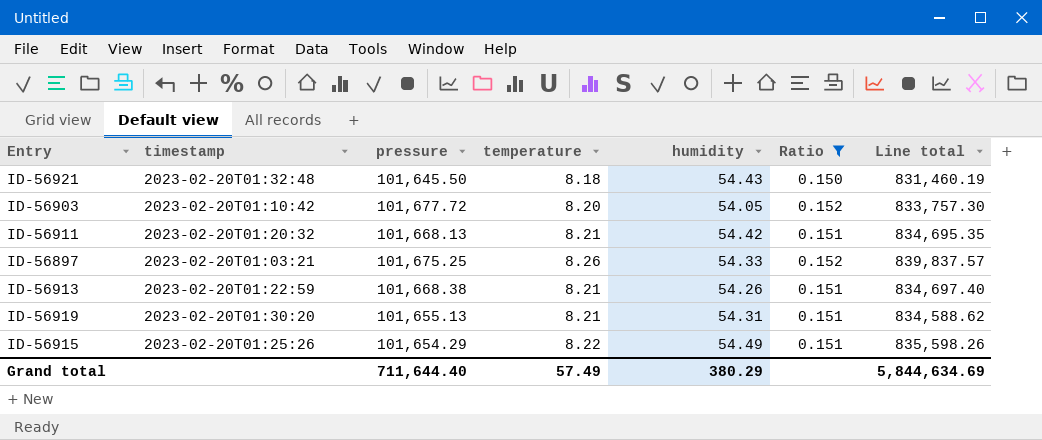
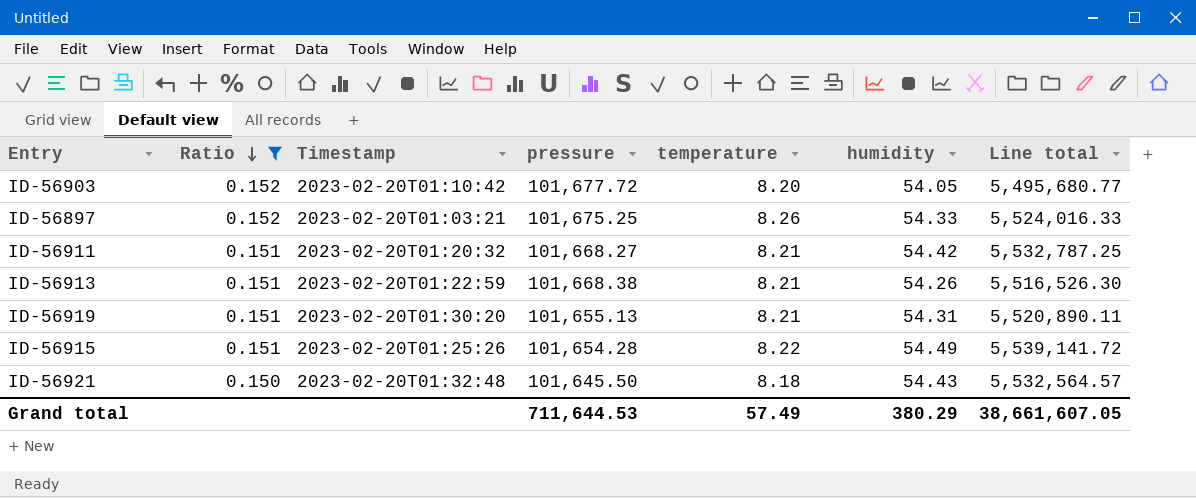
row order: none -> Ratio descending
column Ratio | position: 6 -> 2
column name: timestamp -> Timestamp
column Line total | formula: [pressure] * [temperature] -> [pressure] * [humidity]
ID-56911 | pressure: 101,668.13 -> 101,668.27
ID-56915 | pressure: 101,654.29 -> 101,654.28
Grand total | pressure: 711,644.40 -> 711,644.53
Grand total | Line total: 5,844,634.69 -> 38,661,607.05

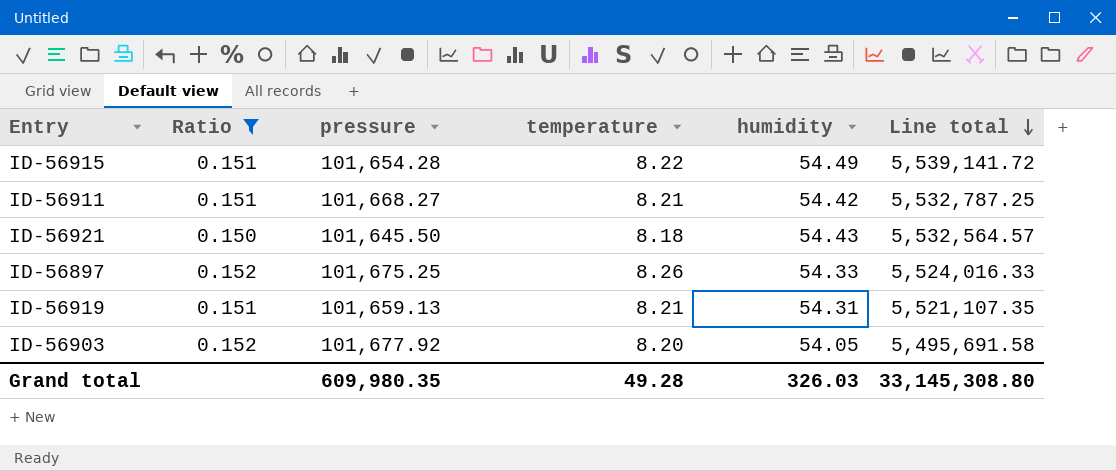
row order: Ratio descending -> Line total descending
column Timestamp | position: 3 -> none
row ID-56913: 0.151 | 2023-02-20T01:22:59 | 101,668.38 | 8.21 | 54.26 | 5,516,526.30 -> none
ID-56919 | pressure: 101,655.13 -> 101,659.13
ID-56919 | Line total: 5,520,890.11 -> 5,521,107.35
ID-56903 | pressure: 101,677.72 -> 101,677.92
ID-56903 | Line total: 5,495,680.77 -> 5,495,691.58
Grand total | pressure: 711,644.53 -> 609,980.35
Grand total | temperature: 57.49 -> 49.28
Grand total | humidity: 380.29 -> 326.03
Grand total | Line total: 38,661,607.05 -> 33,145,308.80

